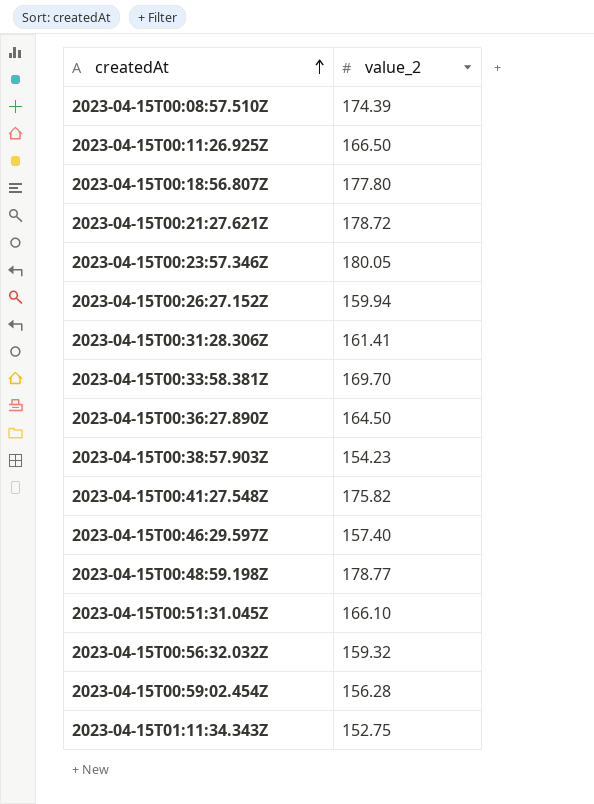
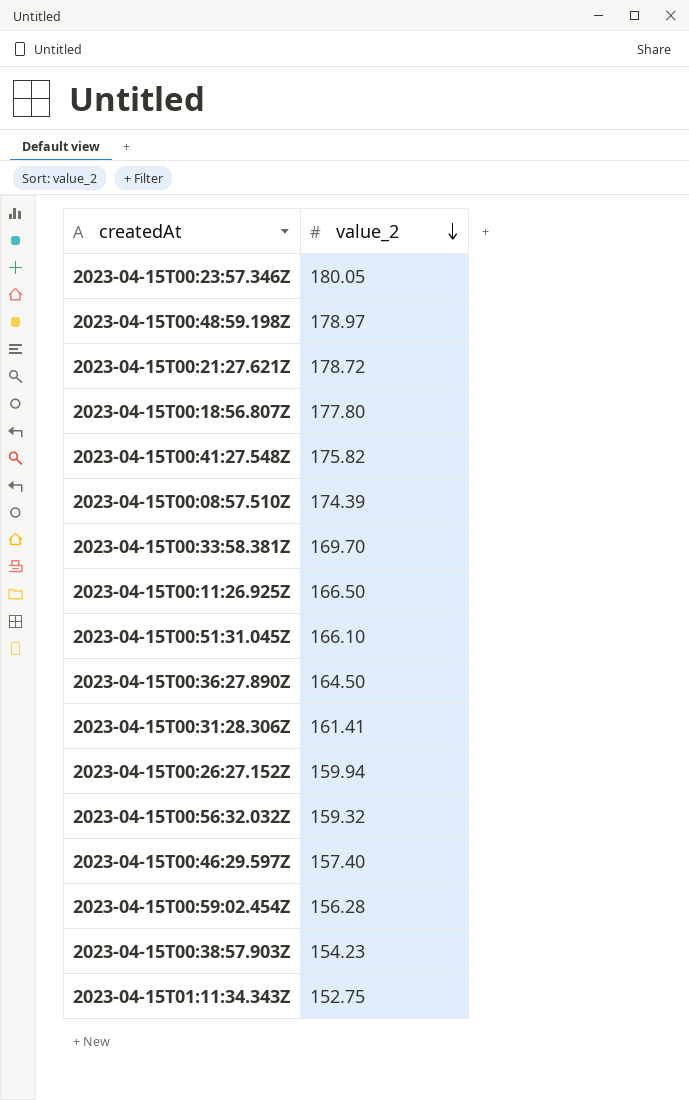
row order: createdAt ascending -> value_2 descending
2023-04-15T00:48:59.198Z | value_2: 178.77 -> 178.97

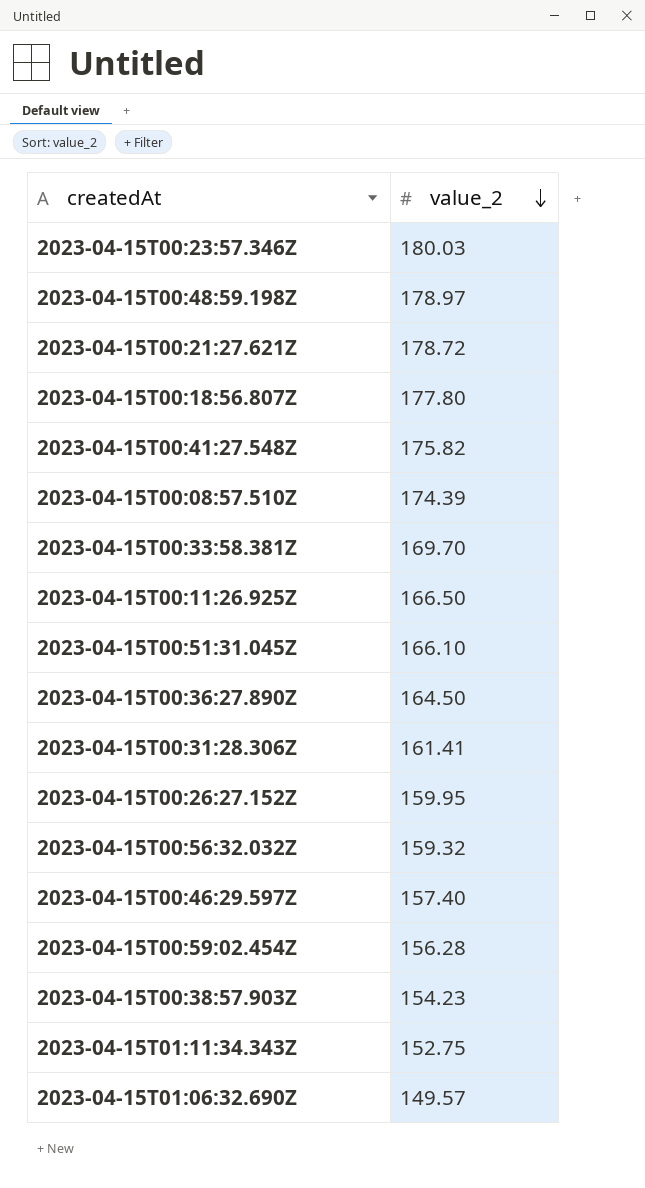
2023-04-15T00:23:57.346Z | value_2: 180.05 -> 180.03
2023-04-15T00:26:27.152Z | value_2: 159.94 -> 159.95
row 2023-04-15T01:06:32.690Z: none -> 149.57

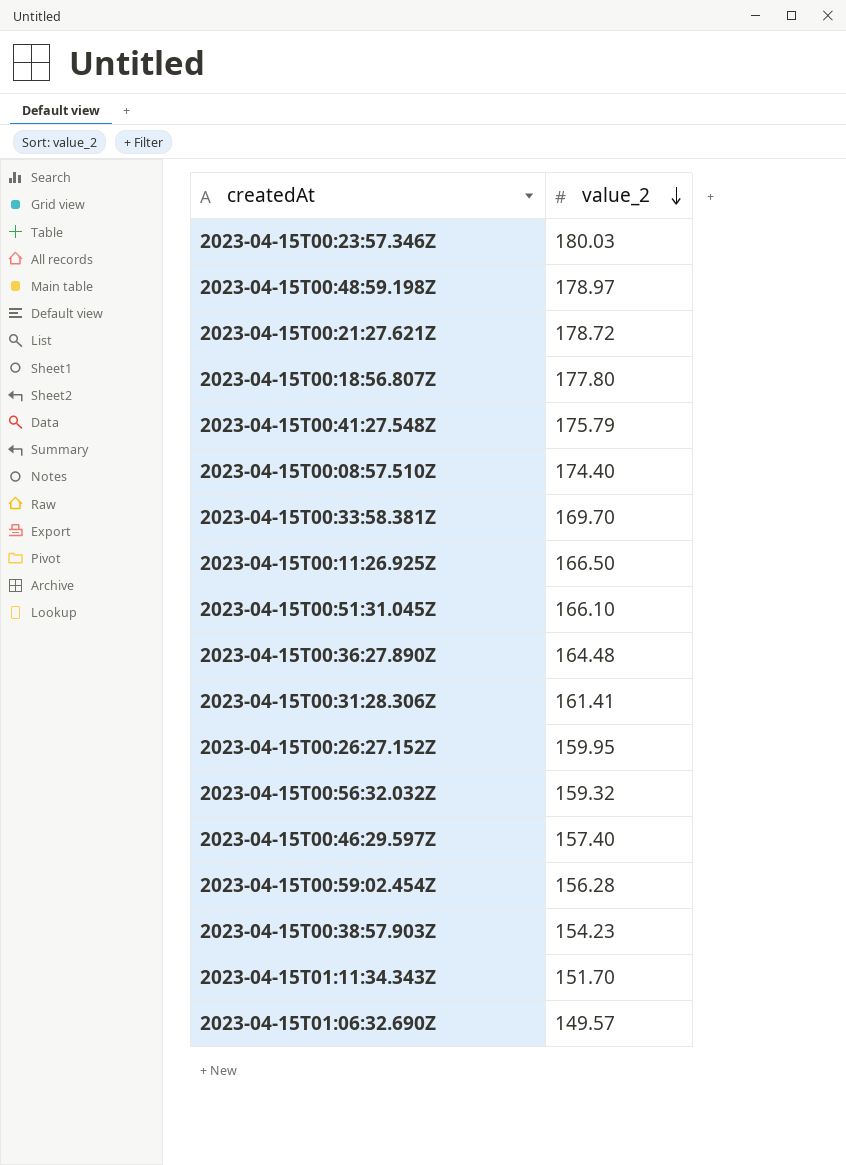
2023-04-15T00:41:27.548Z | value_2: 175.82 -> 175.79
2023-04-15T00:08:57.510Z | value_2: 174.39 -> 174.40
2023-04-15T00:36:27.890Z | value_2: 164.50 -> 164.48
2023-04-15T01:11:34.343Z | value_2: 152.75 -> 151.70

